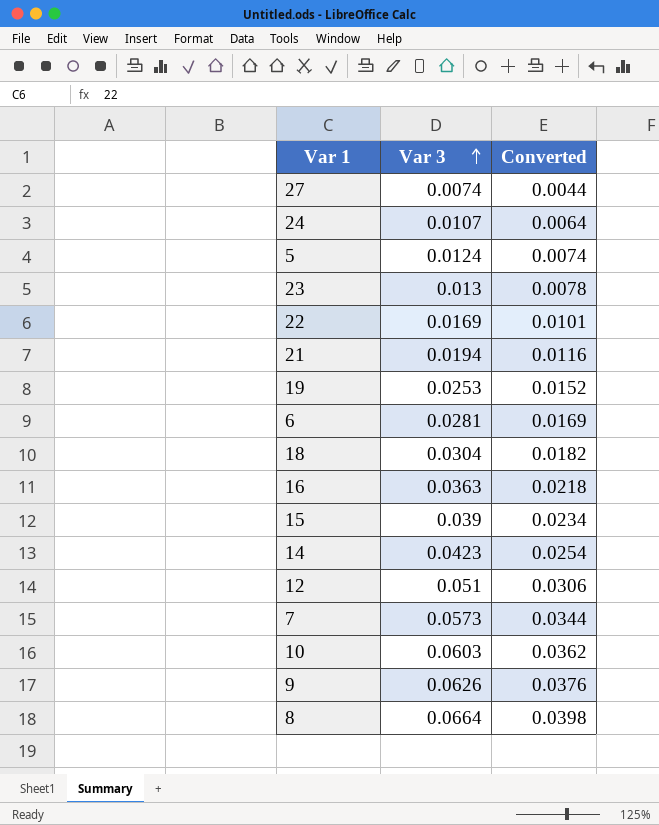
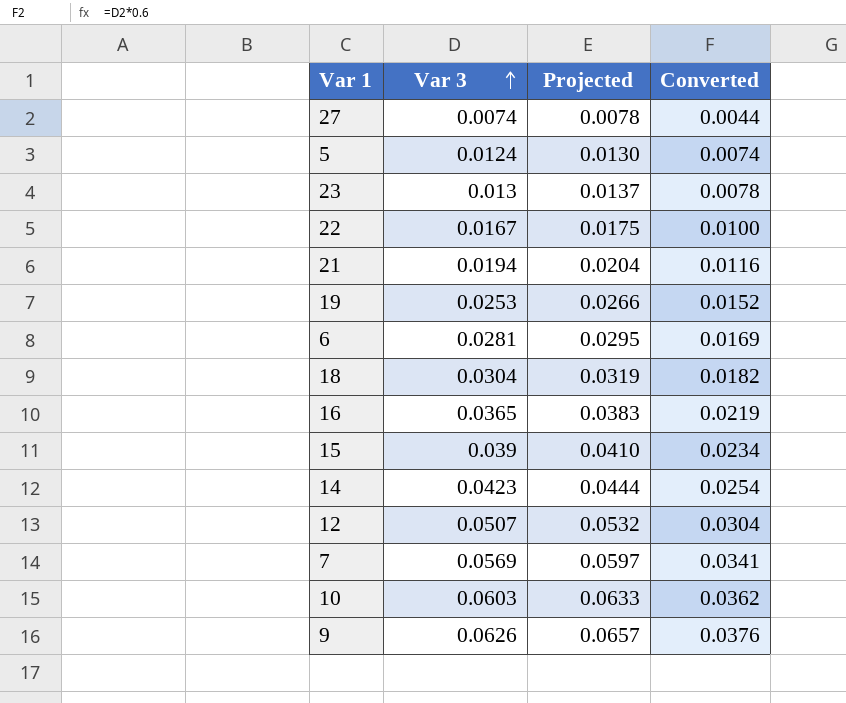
column Projected | formula: none -> [Var 3] * 1.05
row 24: 0.0107 | 0.0064 -> none
row 8: 0.0664 | 0.0398 -> none
22 | Var 3: 0.0169 -> 0.0167
22 | Converted: 0.0101 -> 0.0100
16 | Var 3: 0.0363 -> 0.0365
16 | Converted: 0.0218 -> 0.0219
12 | Var 3: 0.051 -> 0.0507
12 | Converted: 0.0306 -> 0.0304
7 | Var 3: 0.0573 -> 0.0569
7 | Converted: 0.0344 -> 0.0341

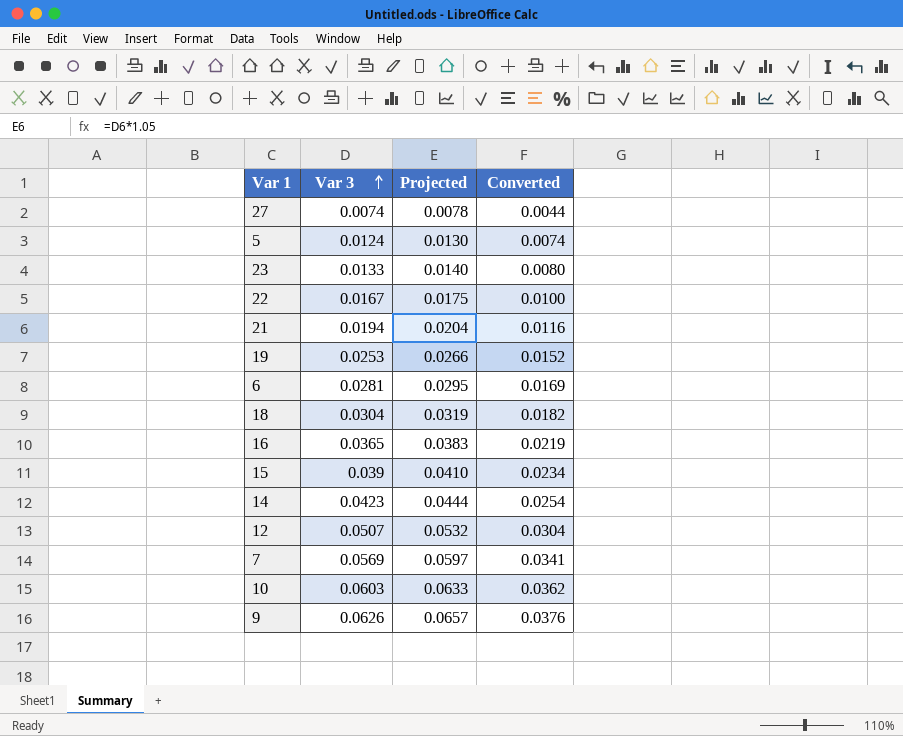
23 | Var 3: 0.013 -> 0.0133
23 | Projected: 0.0137 -> 0.0140
23 | Converted: 0.0078 -> 0.0080

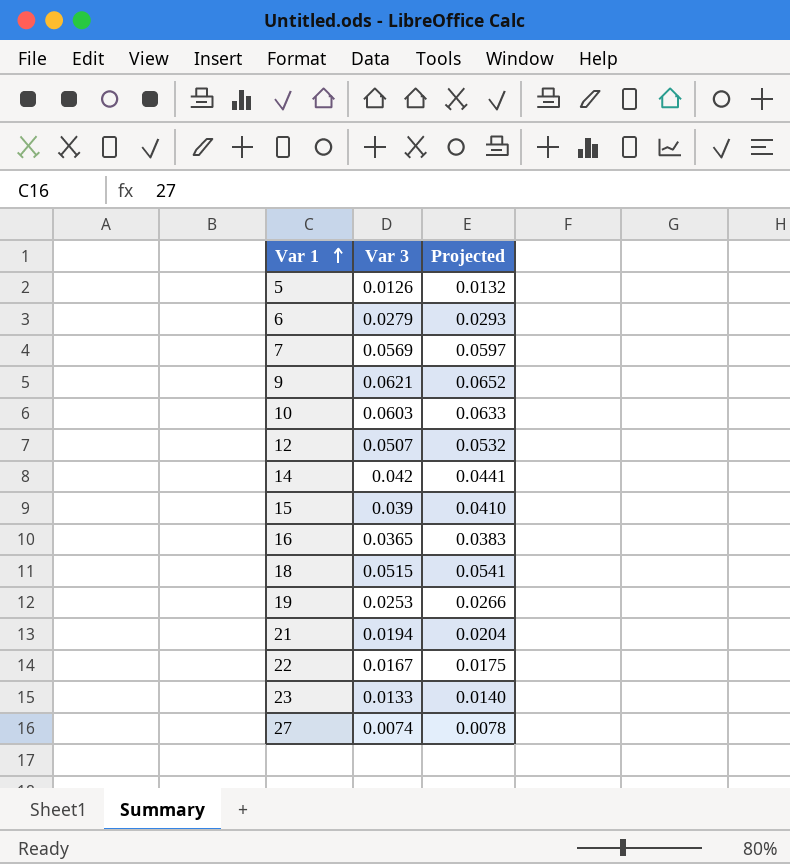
row order: Var 3 ascending -> Var 1 ascending
column Converted | formula: [Var 3] * 0.6 -> none
5 | Var 3: 0.0124 -> 0.0126
5 | Projected: 0.0130 -> 0.0132
6 | Var 3: 0.0281 -> 0.0279
6 | Projected: 0.0295 -> 0.0293
9 | Var 3: 0.0626 -> 0.0621
9 | Projected: 0.0657 -> 0.0652
14 | Var 3: 0.0423 -> 0.042
14 | Projected: 0.0444 -> 0.0441
18 | Var 3: 0.0304 -> 0.0515
18 | Projected: 0.0319 -> 0.0541

